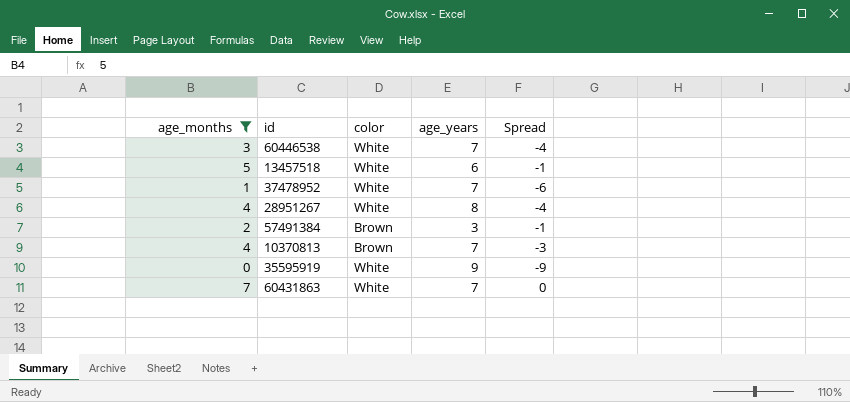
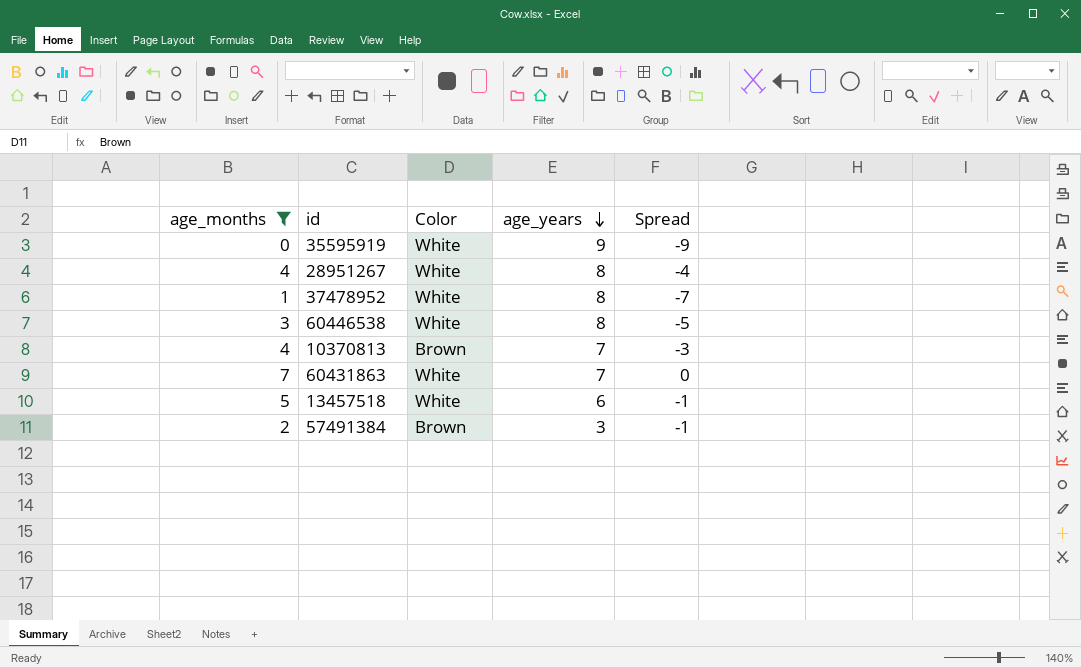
row order: none -> age_years descending
column name: color -> Color
37478952 | age_years: 7 -> 8
37478952 | Spread: -6 -> -7
60446538 | age_years: 7 -> 8
60446538 | Spread: -4 -> -5

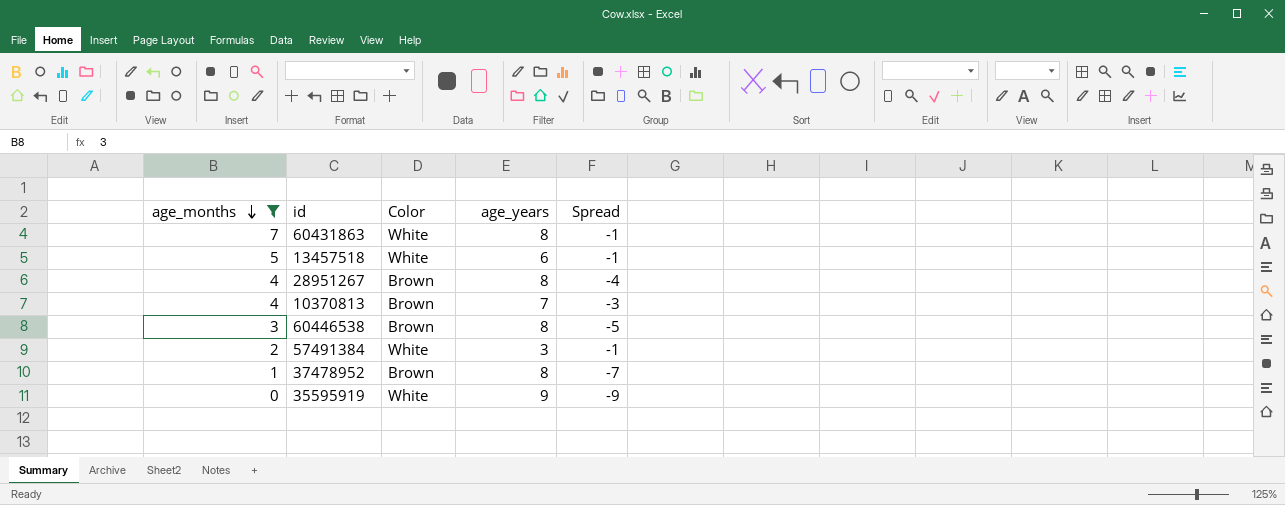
row order: age_years descending -> age_months descending
60431863 | age_years: 7 -> 8
60431863 | Spread: 0 -> -1
28951267 | Color: White -> Brown
60446538 | Color: White -> Brown
57491384 | Color: Brown -> White
37478952 | Color: White -> Brown

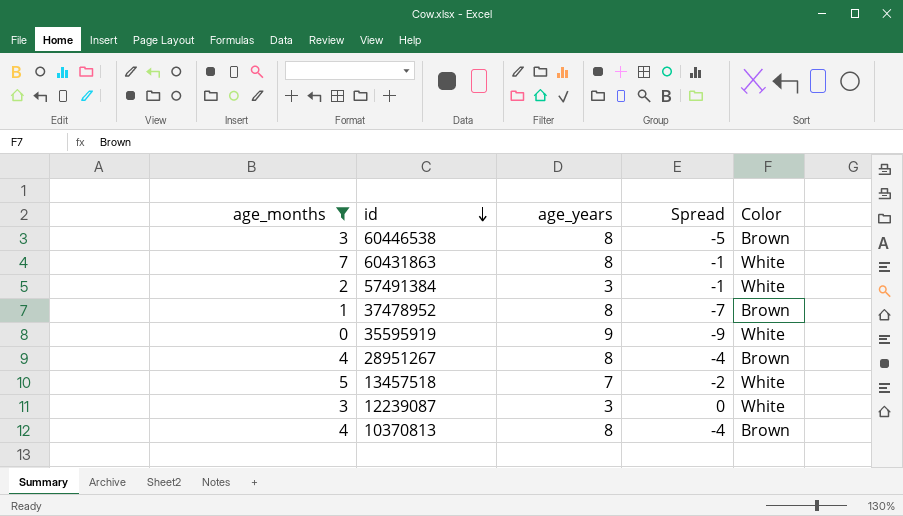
row order: age_months descending -> id descending
column Color | position: 3 -> 5
13457518 | age_years: 6 -> 7
13457518 | Spread: -1 -> -2
row 12239087: none -> 3 | 3 | 0 | White
10370813 | age_years: 7 -> 8
10370813 | Spread: -3 -> -4

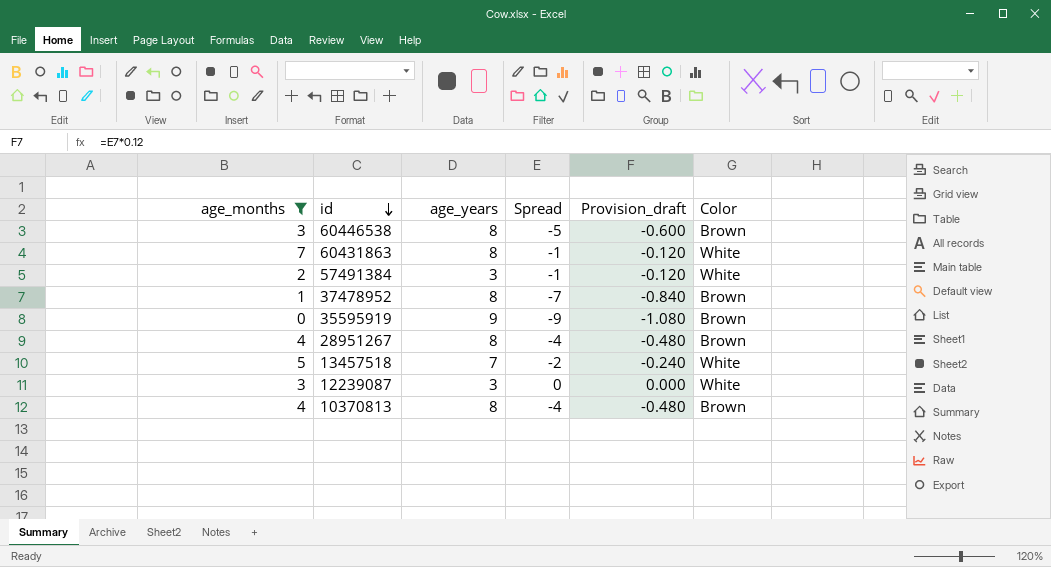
column Provision_draft | formula: none -> [Spread] * 0.12
35595919 | Color: White -> Brown

